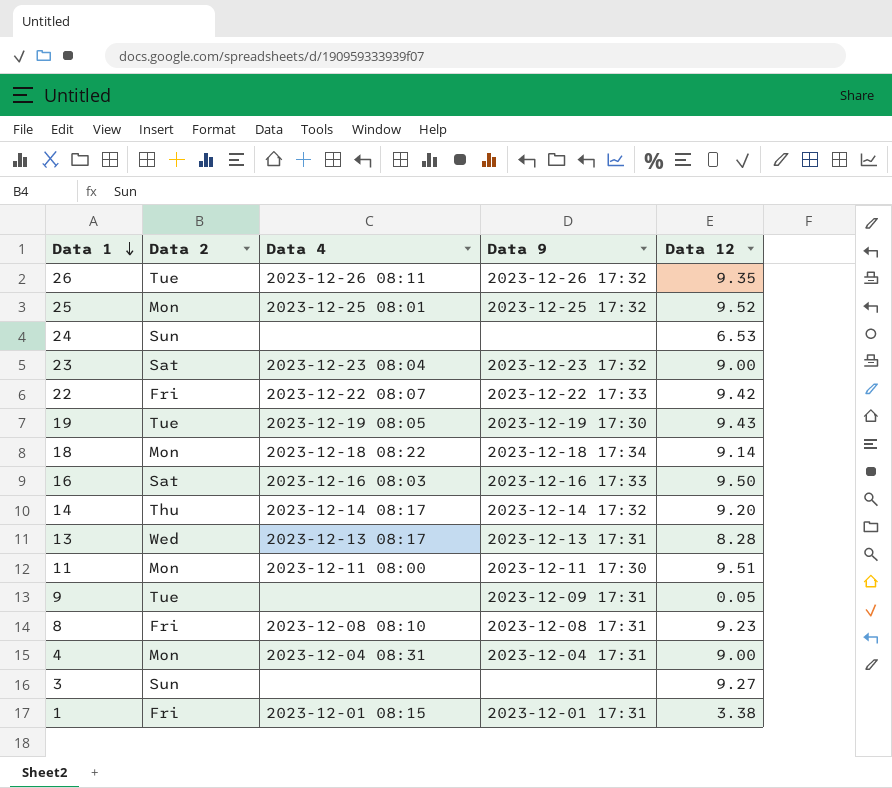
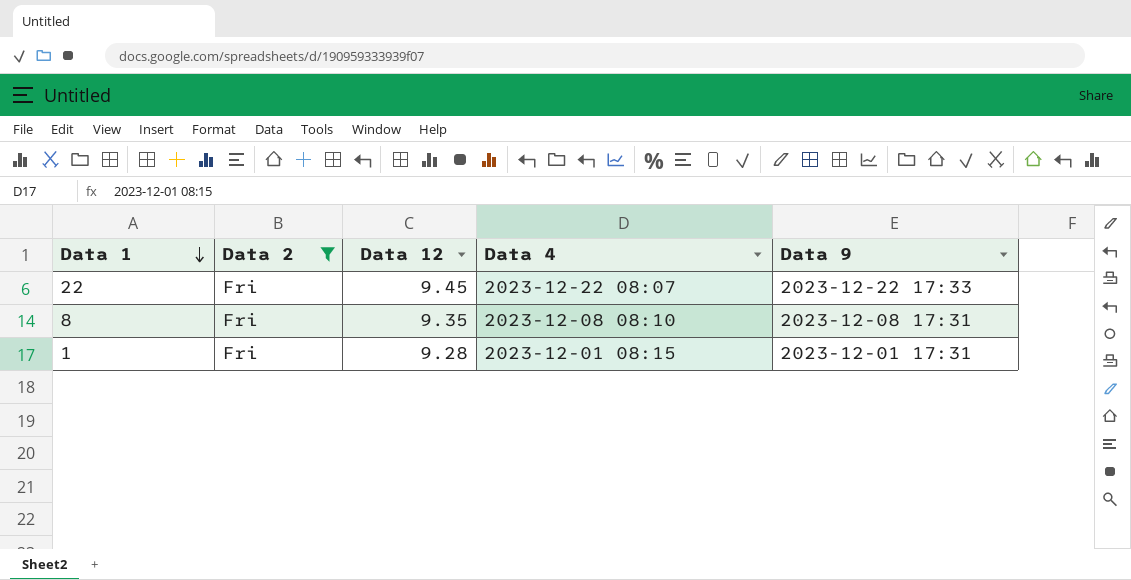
filter: none -> Data 2 = Fri
column Data 12 | position: 5 -> 3
22 | Data 12: 9.42 -> 9.45
8 | Data 12: 9.23 -> 9.35
1 | Data 12: 3.38 -> 9.28

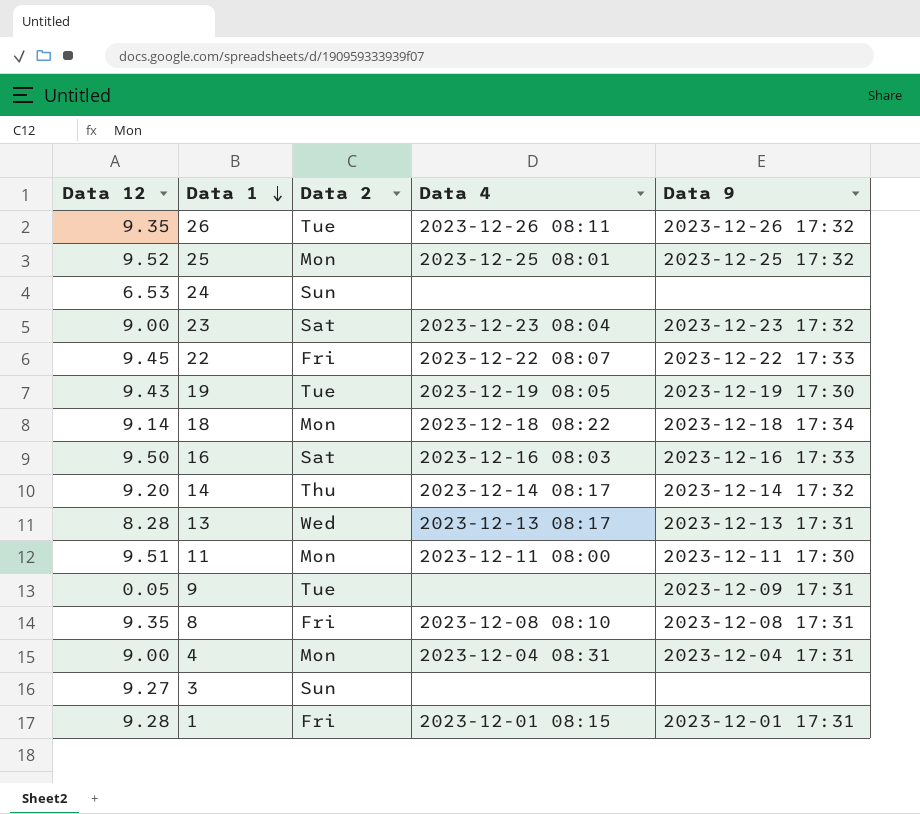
filter: Data 2 = Fri -> none
column Data 12 | position: 3 -> 1

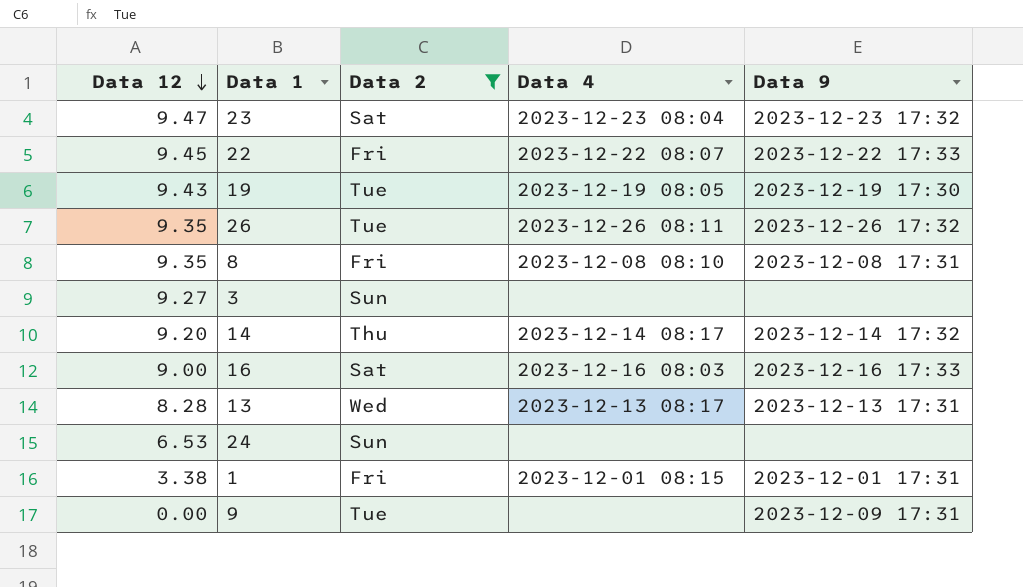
filter: none -> Data 2 != Mon
row order: Data 1 descending -> Data 12 descending
23 | Data 12: 9.00 -> 9.47
16 | Data 12: 9.50 -> 9.00
1 | Data 12: 9.28 -> 3.38
9 | Data 12: 0.05 -> 0.00

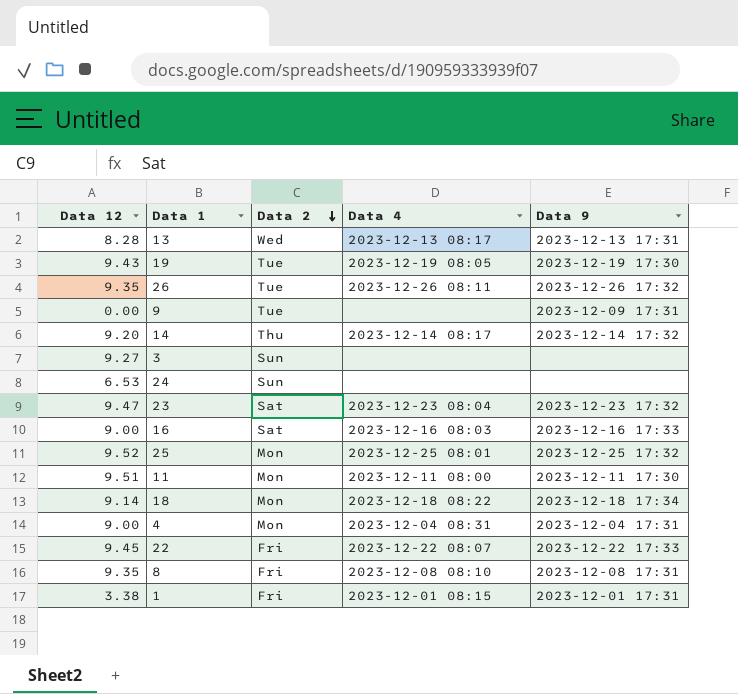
filter: Data 2 != Mon -> none
row order: Data 12 descending -> Data 2 descending

